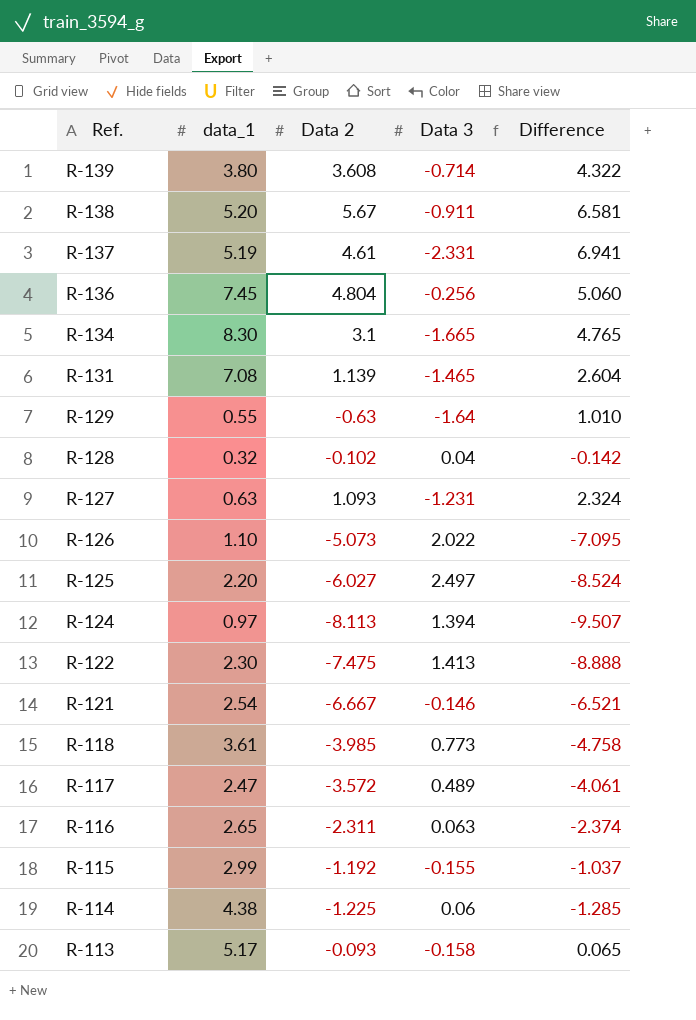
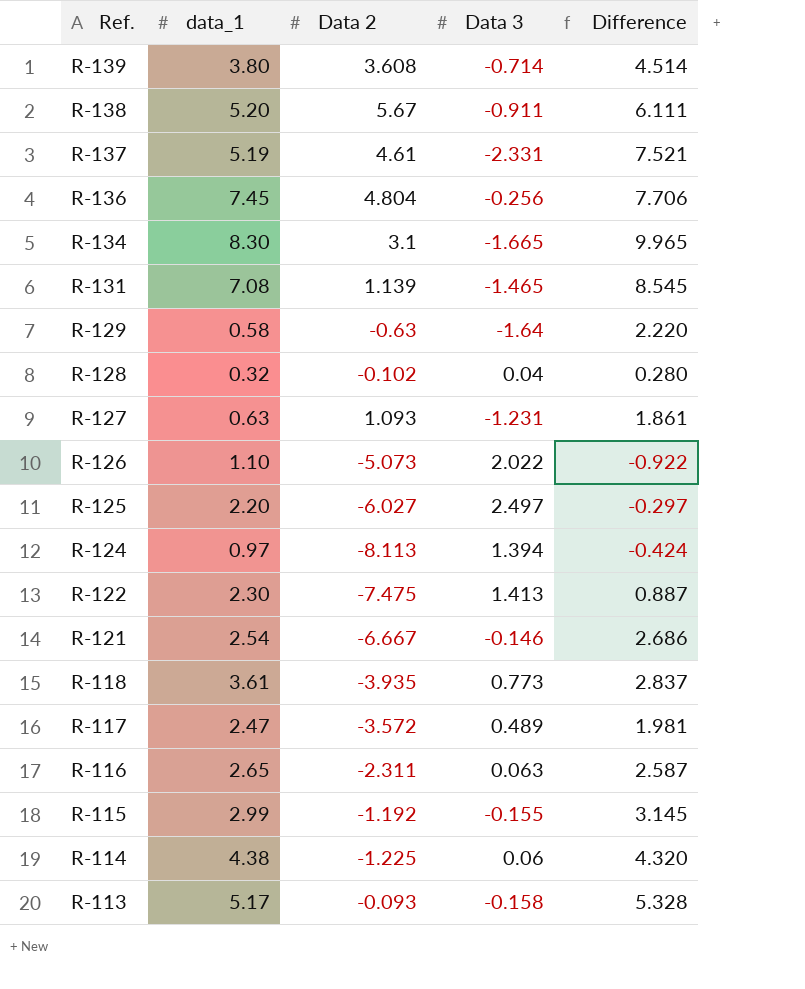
column Difference | formula: [Data 2] - [Data 3] -> [data_1] - [Data 3]
R-129 | data_1: 0.55 -> 0.58
R-118 | Data 2: -3.985 -> -3.935

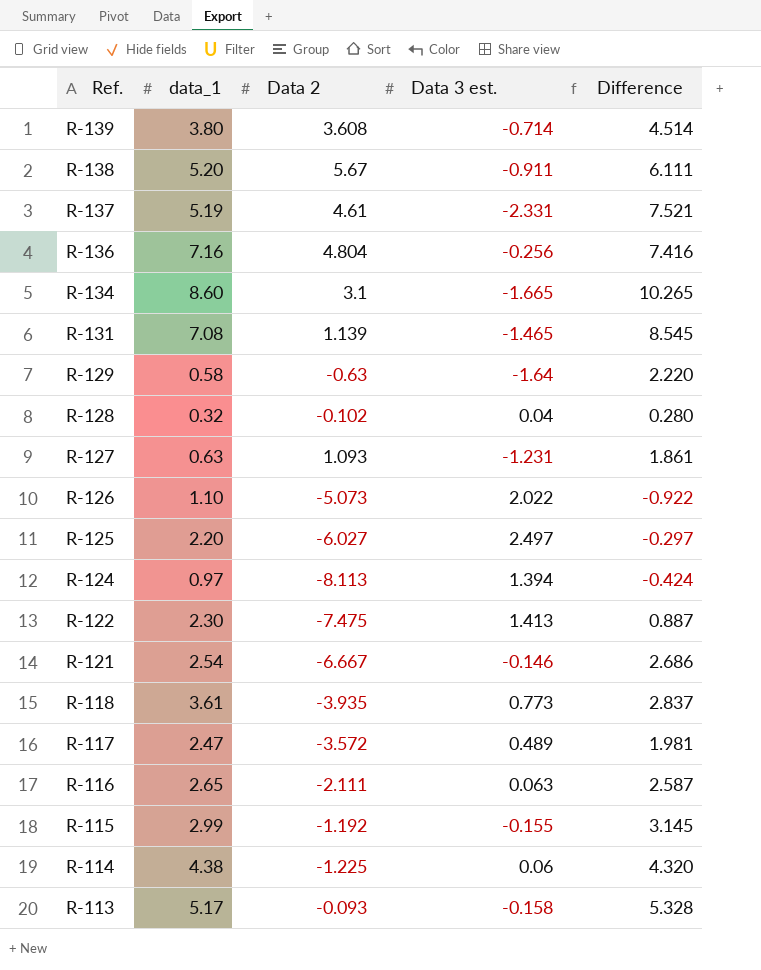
column name: Data 3 -> Data 3 est.
R-136 | data_1: 7.45 -> 7.16
R-136 | Difference: 7.706 -> 7.416
R-134 | data_1: 8.30 -> 8.60
R-134 | Difference: 9.965 -> 10.265
R-116 | Data 2: -2.311 -> -2.111

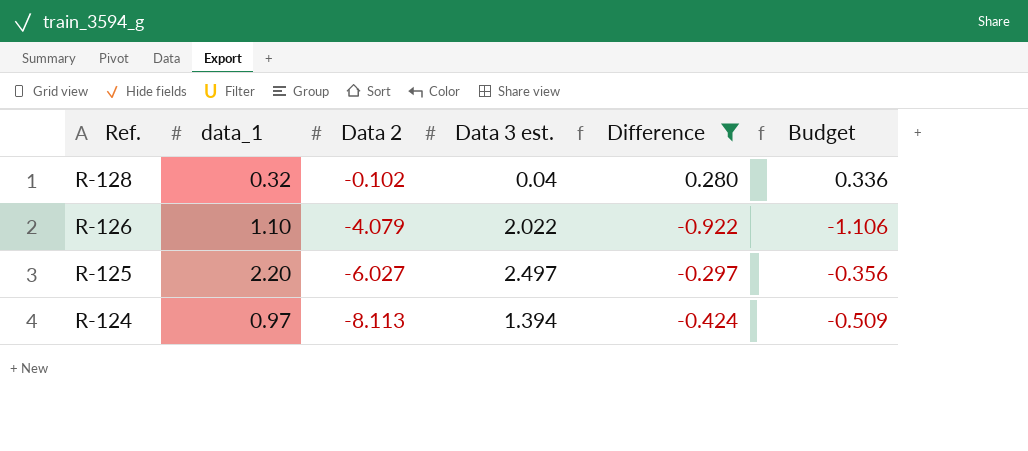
filter: none -> Difference <= 0.280
column Budget | formula: none -> [Difference] * 1.2
R-126 | Data 2: -5.073 -> -4.079

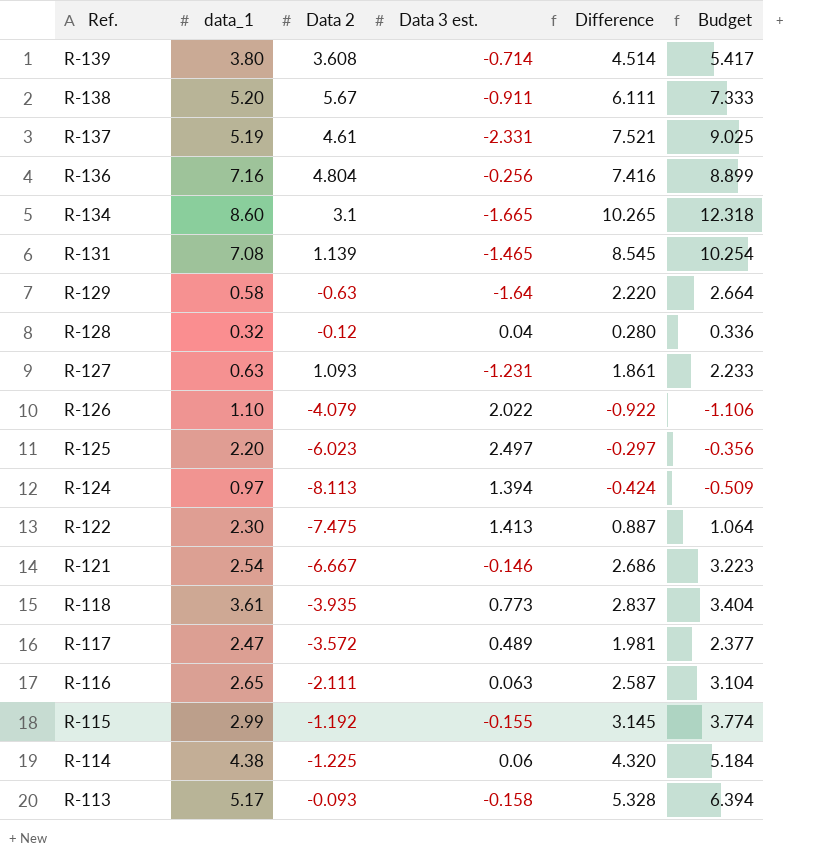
filter: Difference <= 0.280 -> none
R-128 | Data 2: -0.102 -> -0.12
R-125 | Data 2: -6.027 -> -6.023

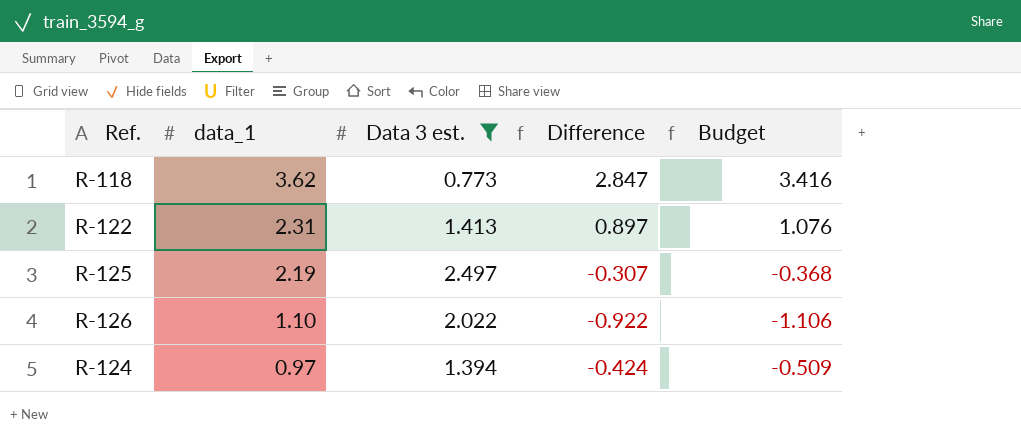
filter: none -> Data 3 est. >= 0.773
row order: Ref. descending -> data_1 descending
column Data 2 | position: 3 -> none
R-118 | data_1: 3.61 -> 3.62
R-118 | Difference: 2.837 -> 2.847
R-118 | Budget: 3.404 -> 3.416
R-122 | data_1: 2.30 -> 2.31
R-122 | Difference: 0.887 -> 0.897
R-122 | Budget: 1.064 -> 1.076
R-125 | data_1: 2.20 -> 2.19
R-125 | Difference: -0.297 -> -0.307
R-125 | Budget: -0.356 -> -0.368

